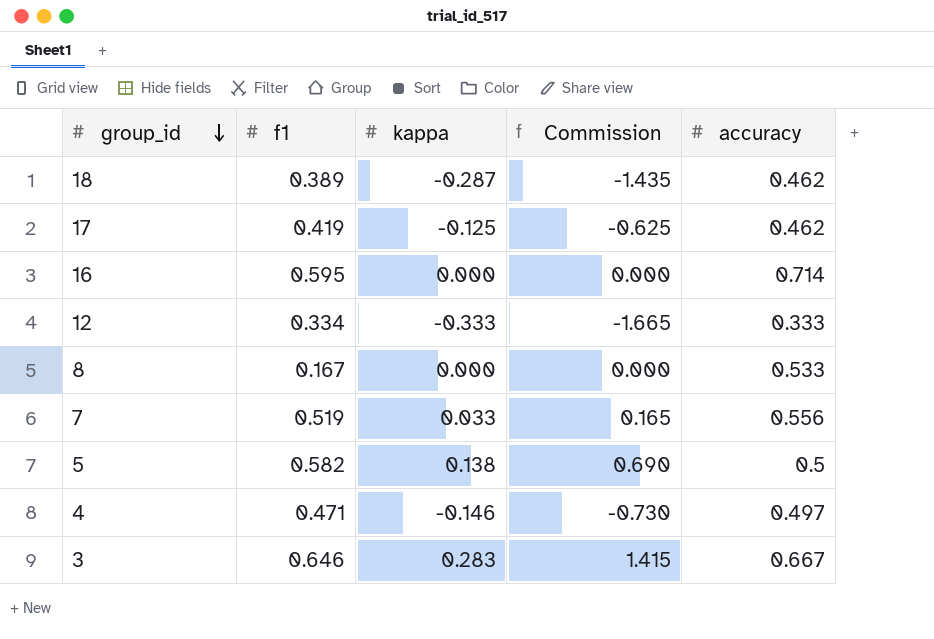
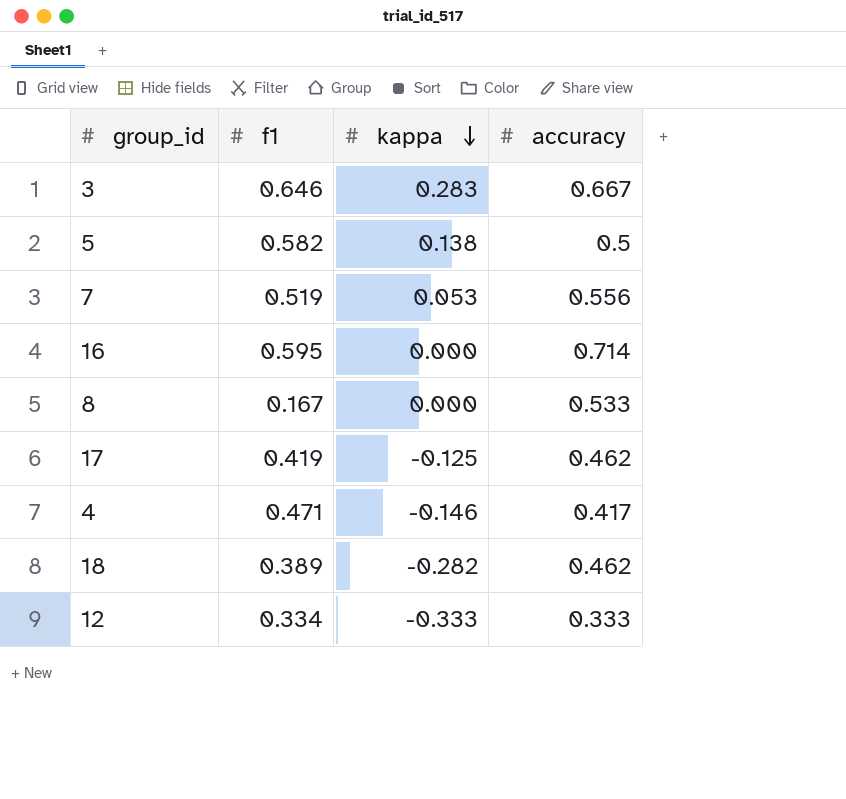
row order: group_id descending -> kappa descending
column Commission | formula: [kappa] * 5 -> none
7 | kappa: 0.033 -> 0.053
4 | accuracy: 0.497 -> 0.417
18 | kappa: -0.287 -> -0.282

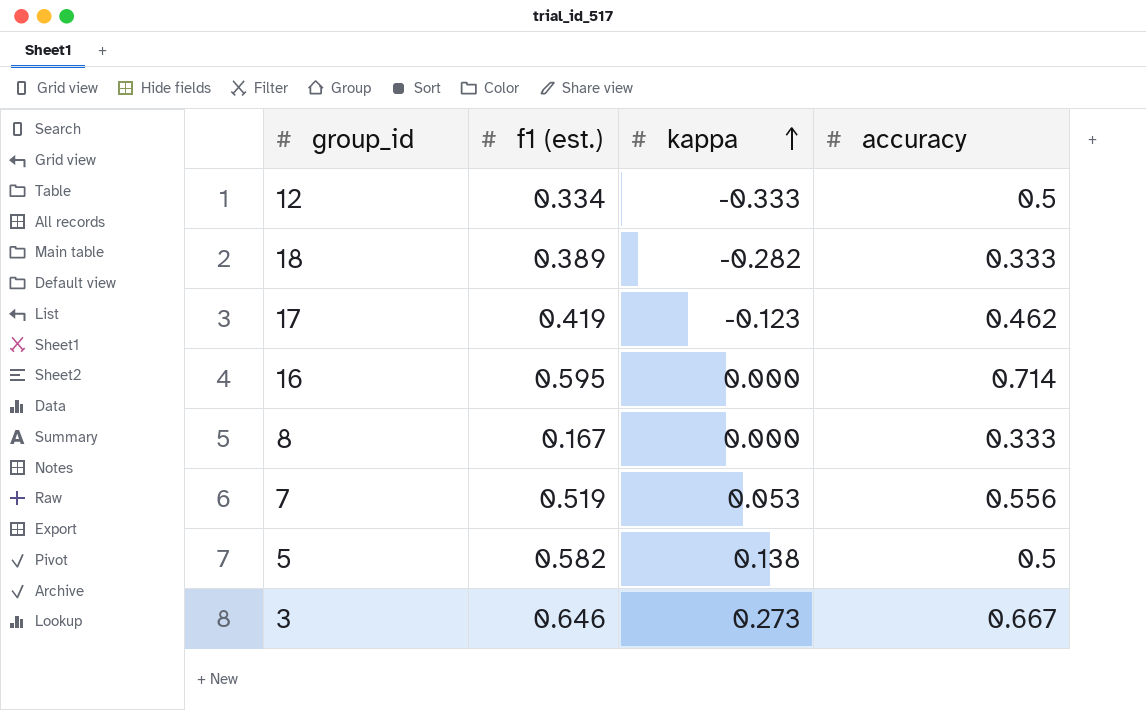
row order: kappa descending -> kappa ascending
column name: f1 -> f1 (est.)
row 4: 0.471 | -0.146 | 0.417 -> none
12 | accuracy: 0.333 -> 0.5
18 | accuracy: 0.462 -> 0.333
17 | kappa: -0.125 -> -0.123
8 | accuracy: 0.533 -> 0.333
3 | kappa: 0.283 -> 0.273

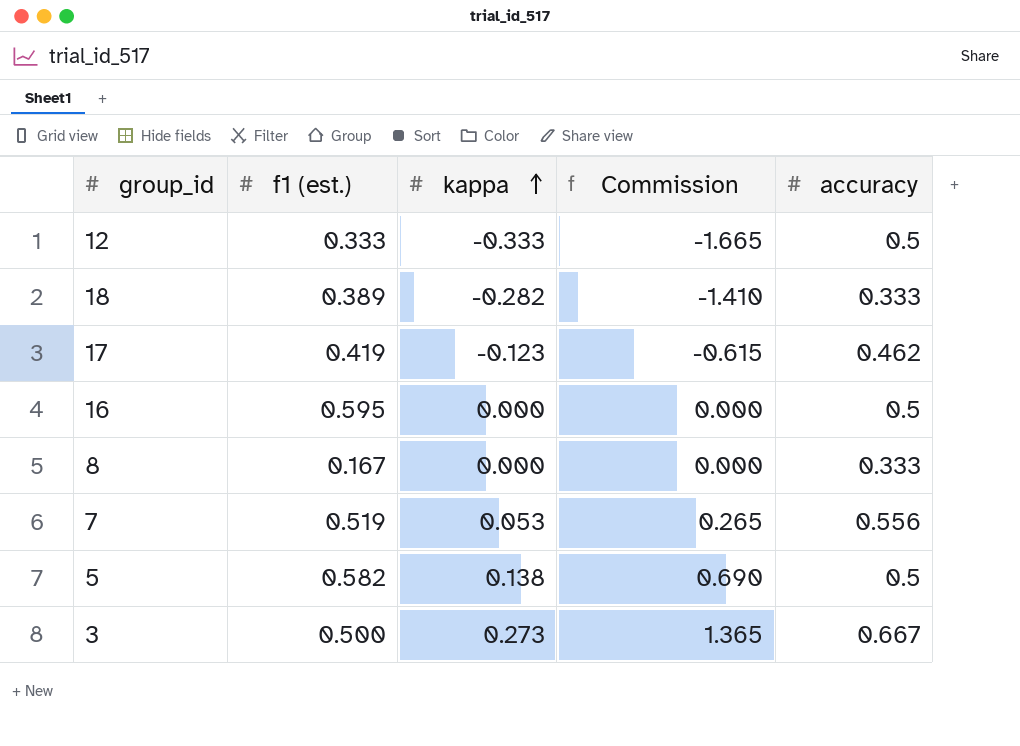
column Commission | formula: none -> [kappa] * 5
12 | f1 (est.): 0.334 -> 0.333
16 | accuracy: 0.714 -> 0.5
3 | f1 (est.): 0.646 -> 0.500

